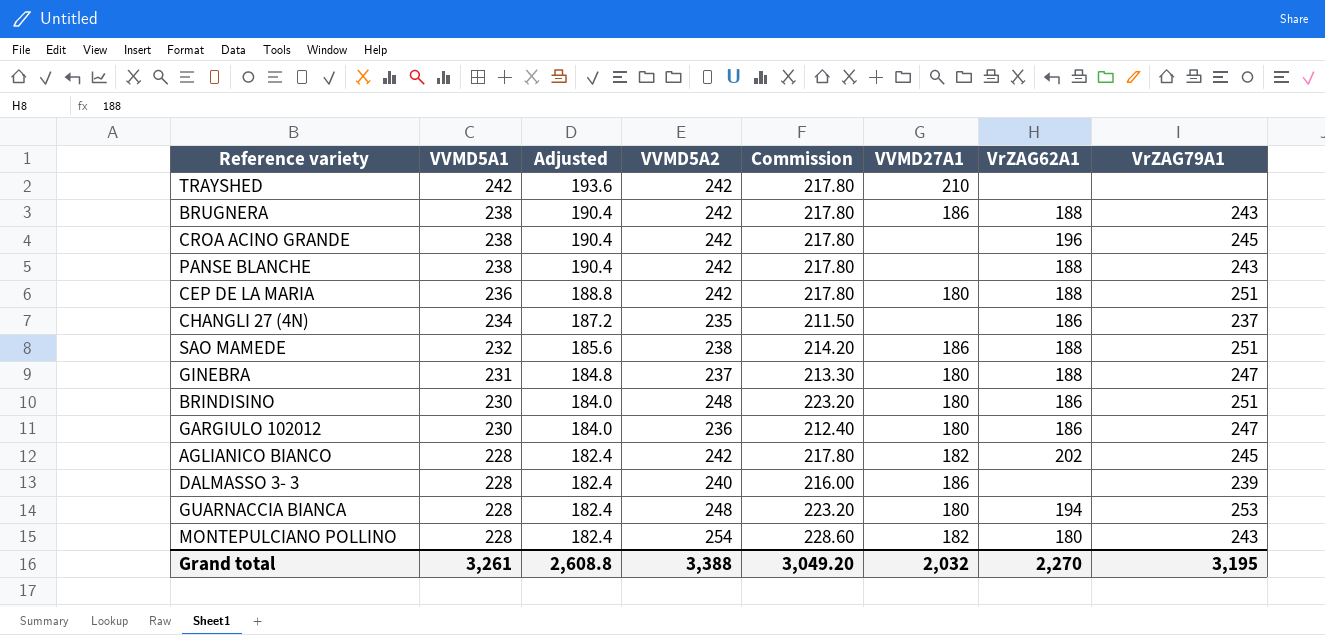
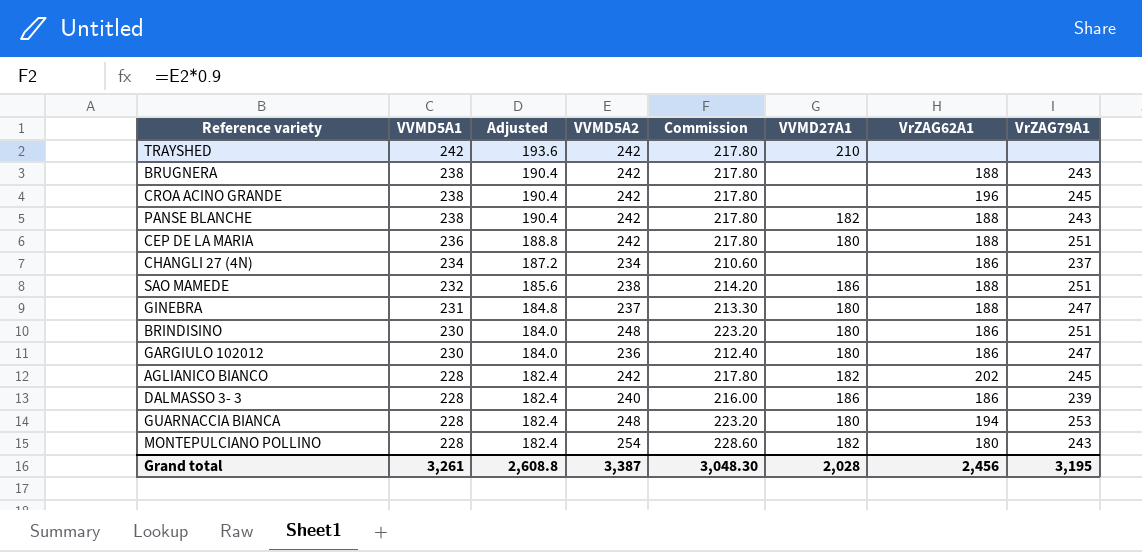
BRUGNERA | VVMD27A1: 186 -> none
PANSE BLANCHE | VVMD27A1: none -> 182
CHANGLI 27 (4N) | VVMD5A2: 235 -> 234
CHANGLI 27 (4N) | Commission: 211.50 -> 210.60
DALMASSO 3- 3 | VrZAG62A1: none -> 186
Grand total | VVMD5A2: 3,388 -> 3,387
Grand total | Commission: 3,049.20 -> 3,048.30
Grand total | VVMD27A1: 2,032 -> 2,028
Grand total | VrZAG62A1: 2,270 -> 2,456

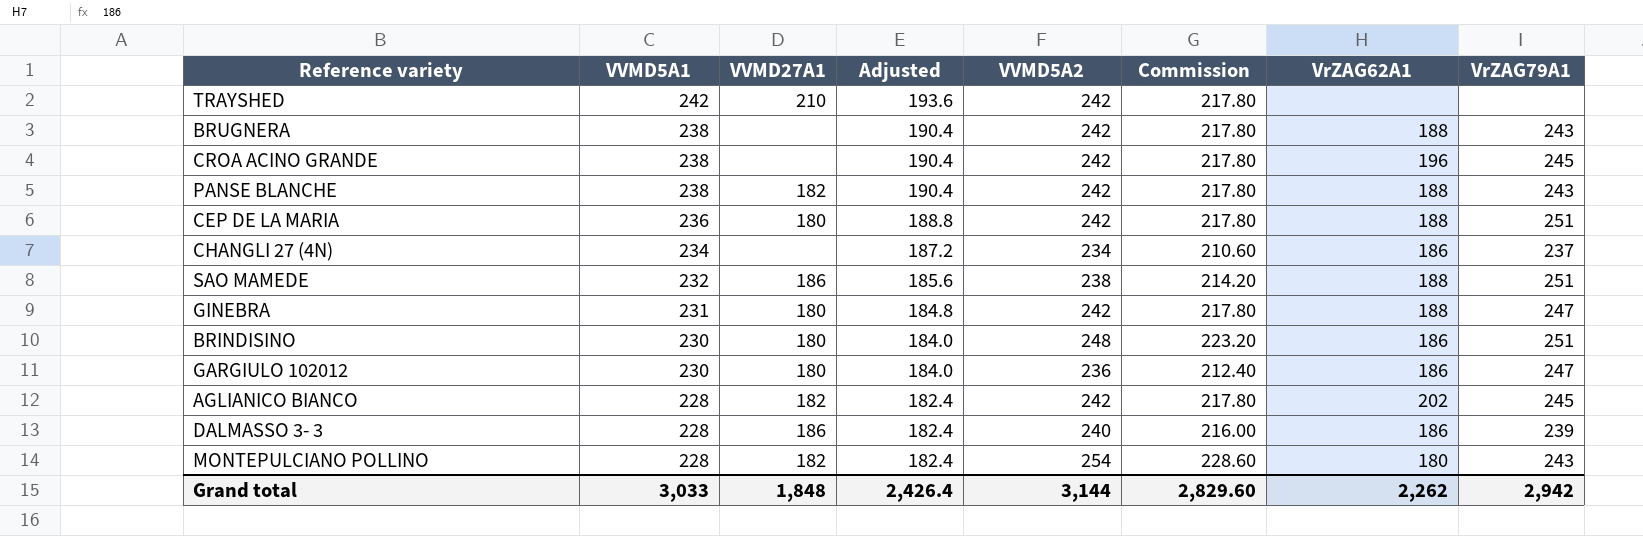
column VVMD27A1 | position: 6 -> 3
row GUARNACCIA BIANCA: 228 | 182.4 | 248 | 223.20 | 180 | 194 | 253 -> none
GINEBRA | VVMD5A2: 237 -> 242
GINEBRA | Commission: 213.30 -> 217.80
Grand total | VVMD5A1: 3,261 -> 3,033
Grand total | VVMD27A1: 2,028 -> 1,848
Grand total | Adjusted: 2,608.8 -> 2,426.4
Grand total | VVMD5A2: 3,387 -> 3,144
Grand total | Commission: 3,048.30 -> 2,829.60
Grand total | VrZAG62A1: 2,456 -> 2,262
Grand total | VrZAG79A1: 3,195 -> 2,942

